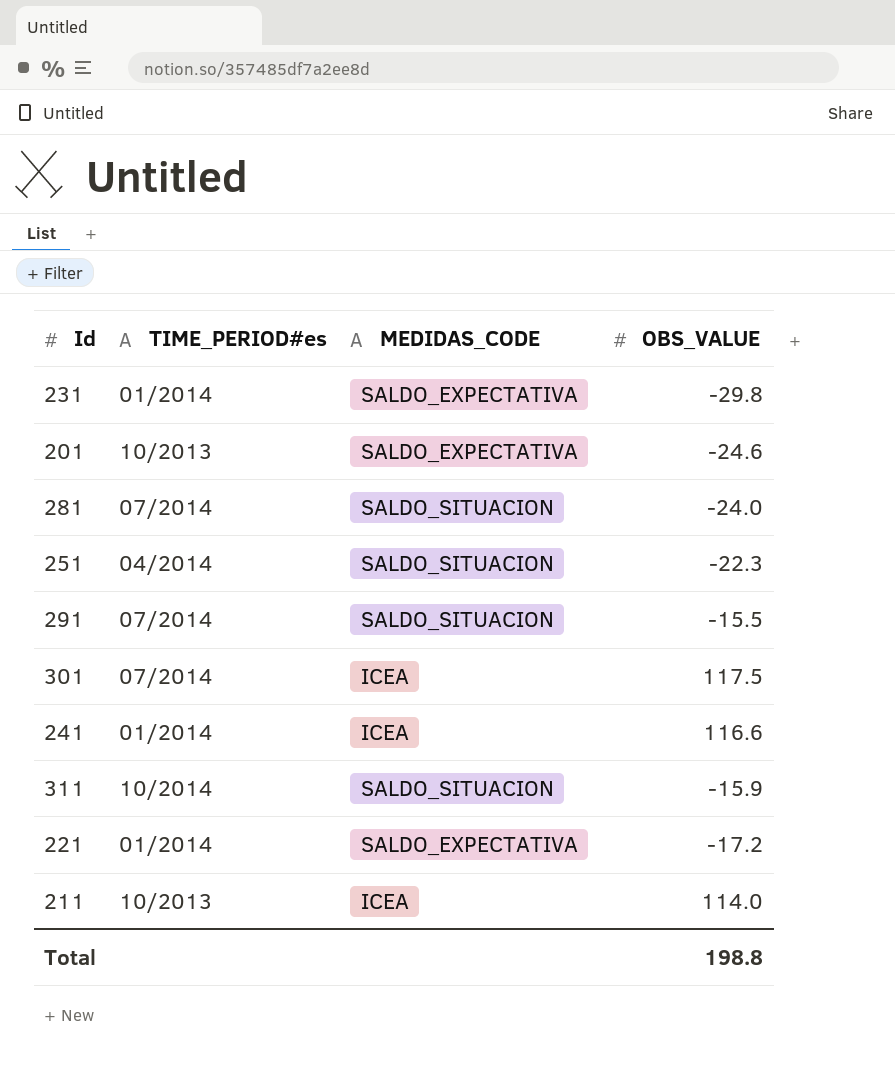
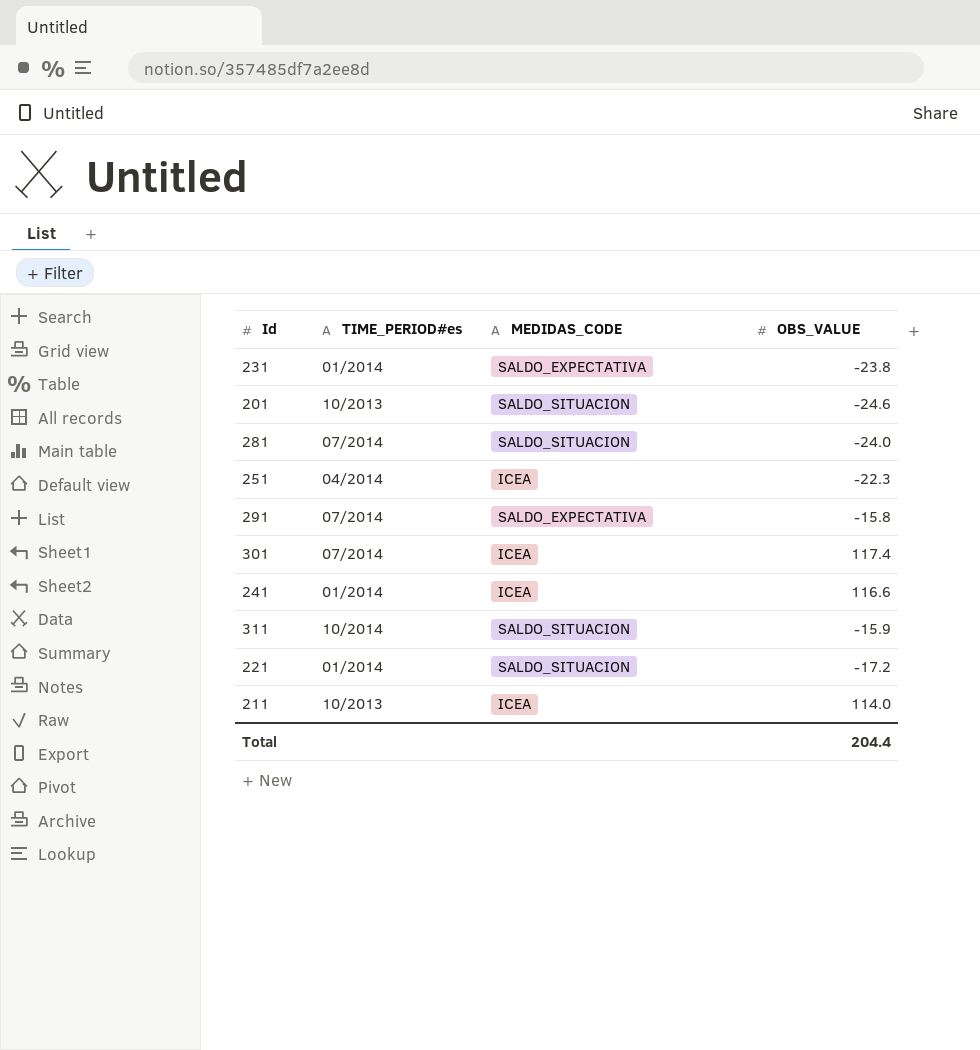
231 | OBS_VALUE: -29.8 -> -23.8
201 | MEDIDAS_CODE: SALDO_EXPECTATIVA -> SALDO_SITUACION
251 | MEDIDAS_CODE: SALDO_SITUACION -> ICEA
291 | MEDIDAS_CODE: SALDO_SITUACION -> SALDO_EXPECTATIVA
291 | OBS_VALUE: -15.5 -> -15.8
301 | OBS_VALUE: 117.5 -> 117.4
221 | MEDIDAS_CODE: SALDO_EXPECTATIVA -> SALDO_SITUACION
Total | OBS_VALUE: 198.8 -> 204.4

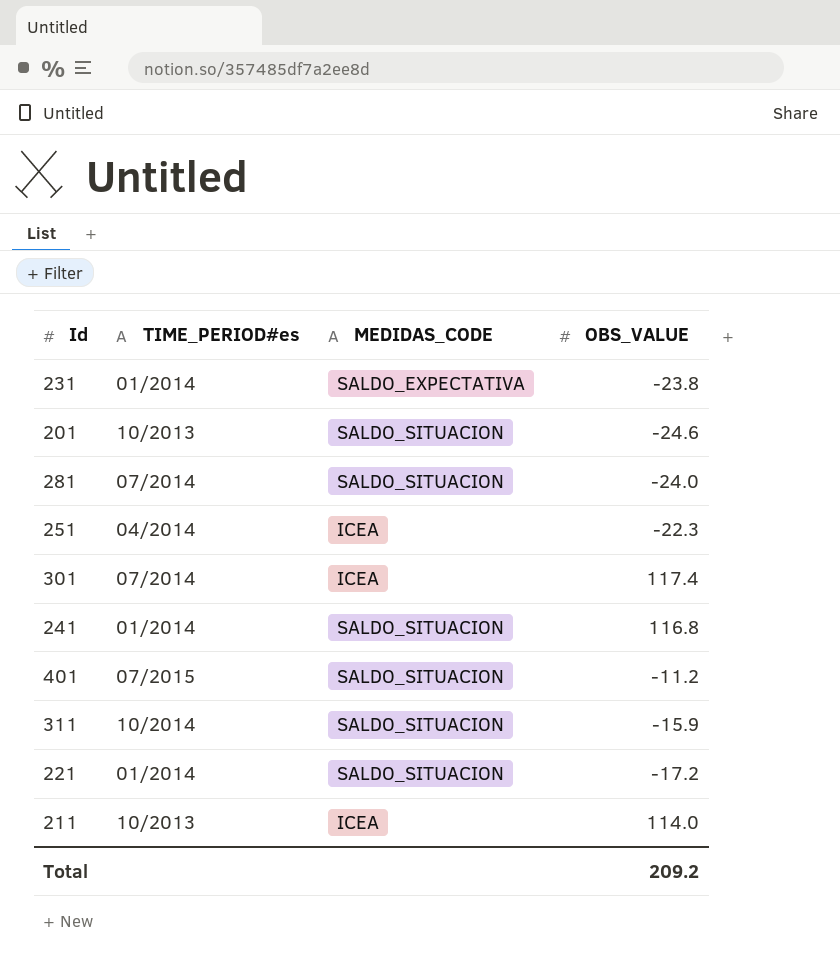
row 291: 07/2014 | SALDO_EXPECTATIVA | -15.8 -> none
241 | MEDIDAS_CODE: ICEA -> SALDO_SITUACION
241 | OBS_VALUE: 116.6 -> 116.8
row 401: none -> 07/2015 | SALDO_SITUACION | -11.2
Total | OBS_VALUE: 204.4 -> 209.2

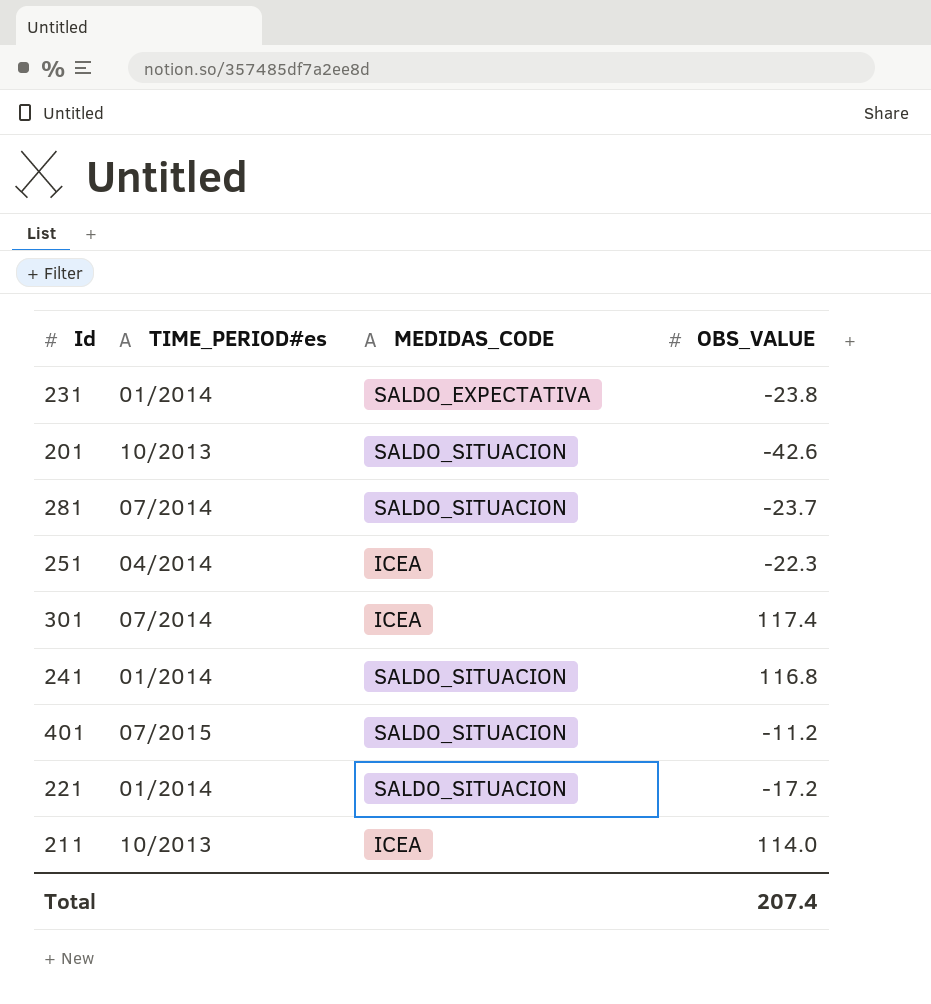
row 311: 10/2014 | SALDO_SITUACION | -15.9 -> none
201 | OBS_VALUE: -24.6 -> -42.6
281 | OBS_VALUE: -24.0 -> -23.7
Total | OBS_VALUE: 209.2 -> 207.4

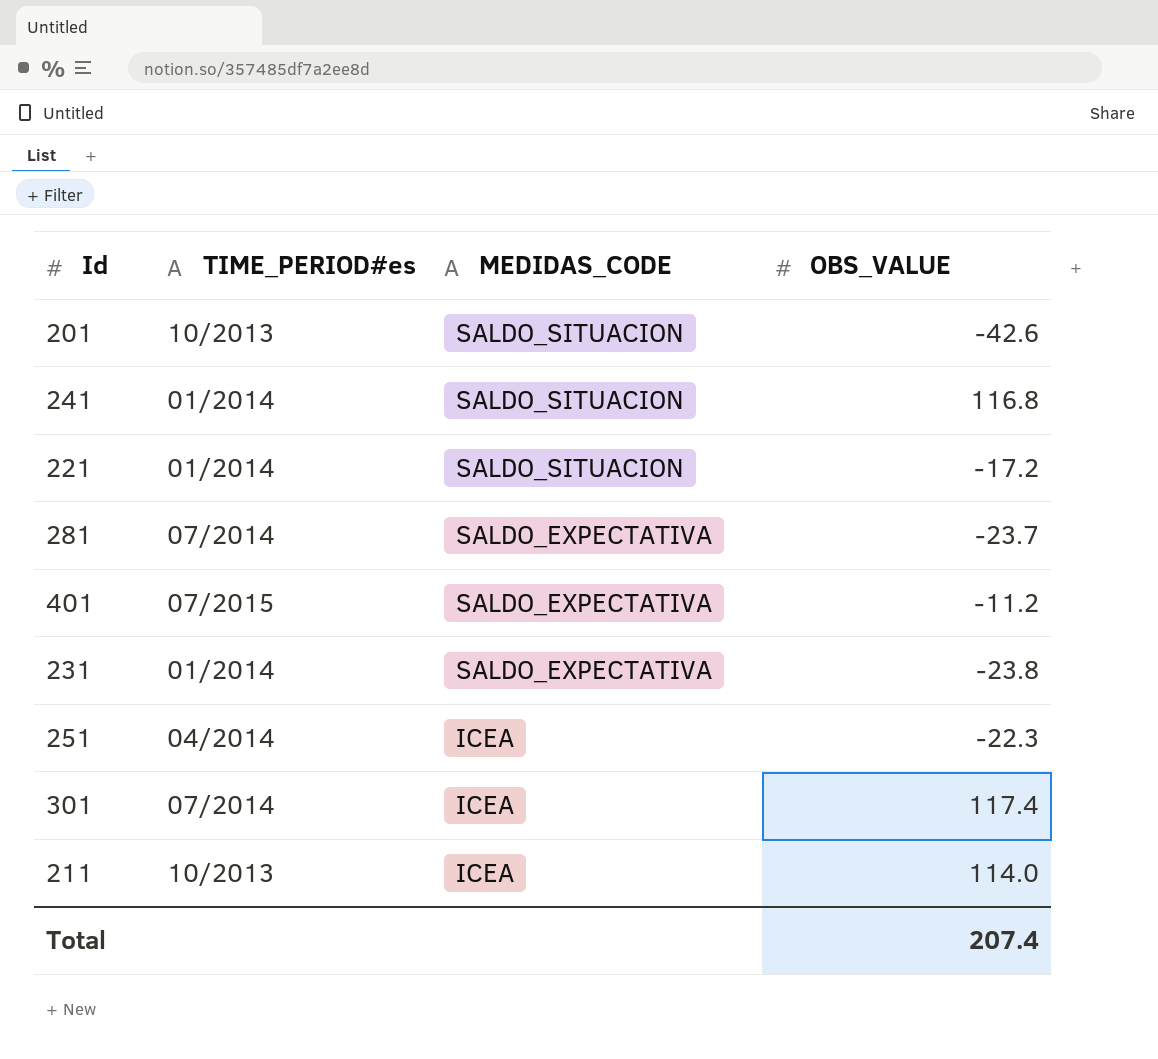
row order: none -> MEDIDAS_CODE descending
281 | MEDIDAS_CODE: SALDO_SITUACION -> SALDO_EXPECTATIVA
401 | MEDIDAS_CODE: SALDO_SITUACION -> SALDO_EXPECTATIVA

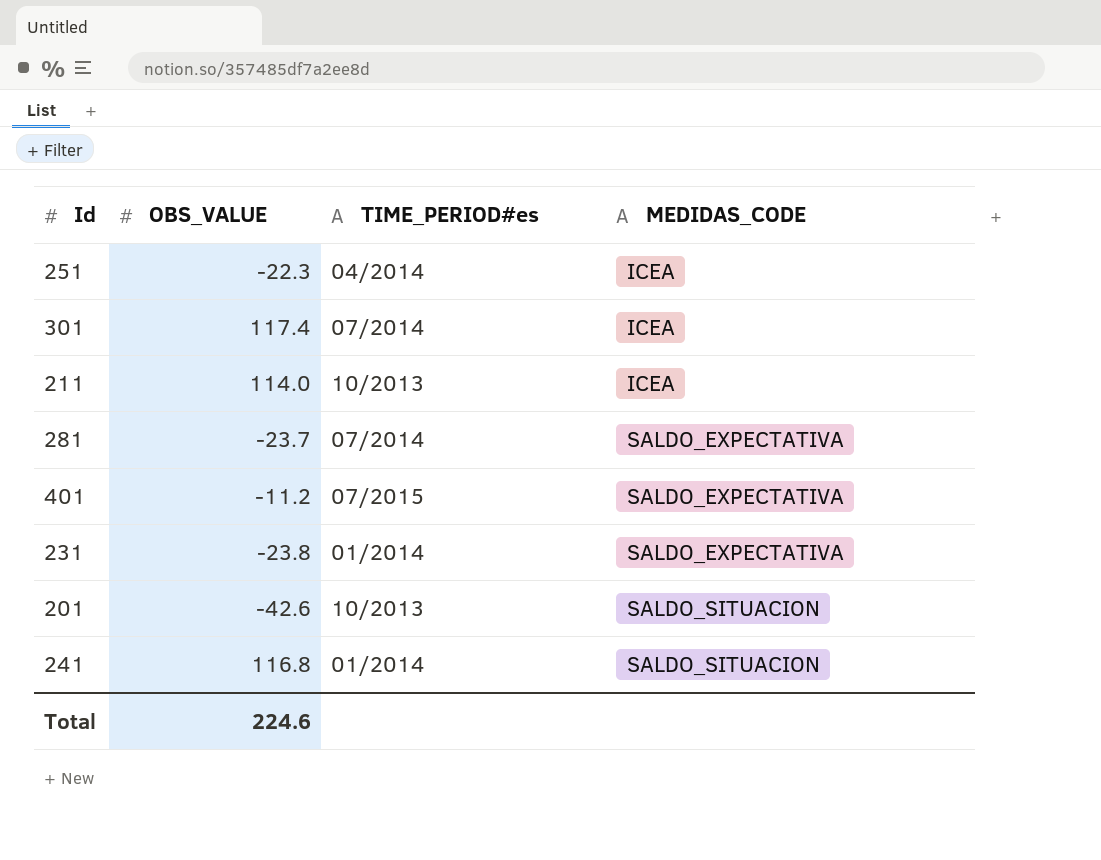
row order: MEDIDAS_CODE descending -> MEDIDAS_CODE ascending
column OBS_VALUE | position: 4 -> 2
row 221: 01/2014 | SALDO_SITUACION | -17.2 -> none
Total | OBS_VALUE: 207.4 -> 224.6

